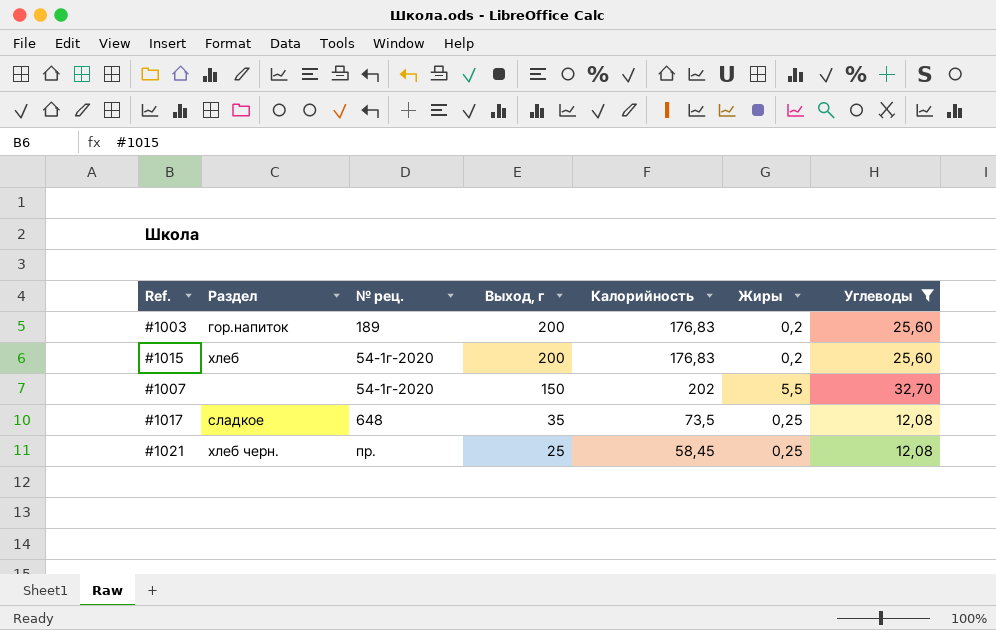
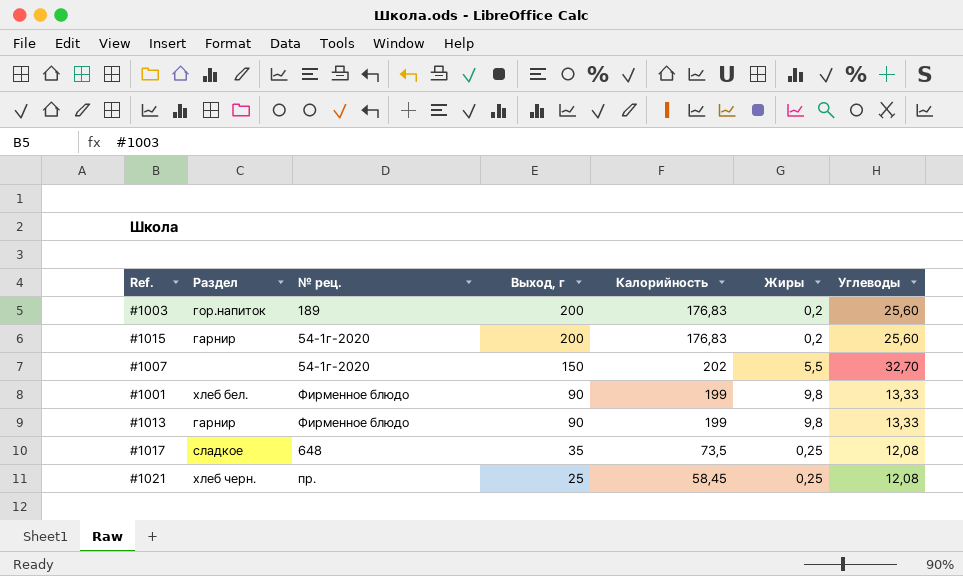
filter: Углеводы != 13,33 -> none
#1015 | Раздел: хлеб -> гарнир

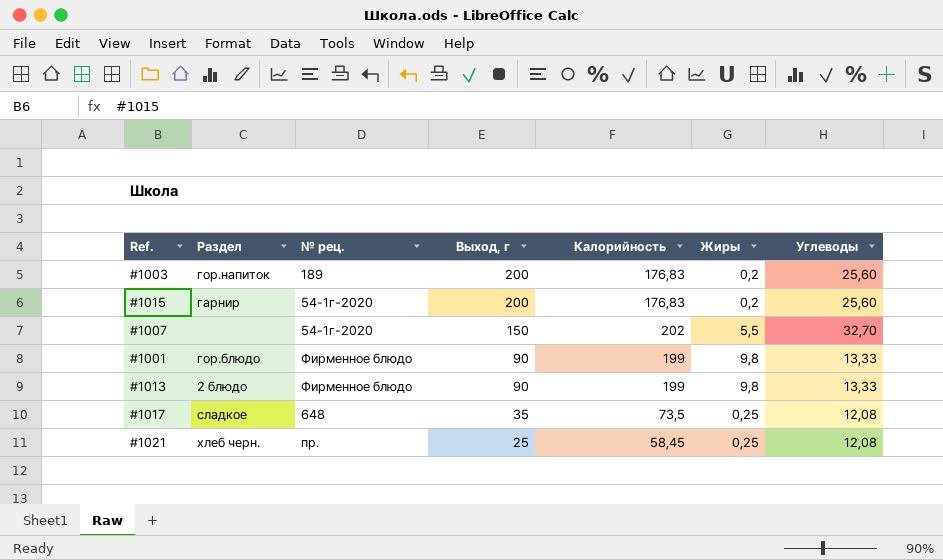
#1001 | Раздел: хлеб бел. -> гор.блюдо
#1013 | Раздел: гарнир -> 2 блюдо

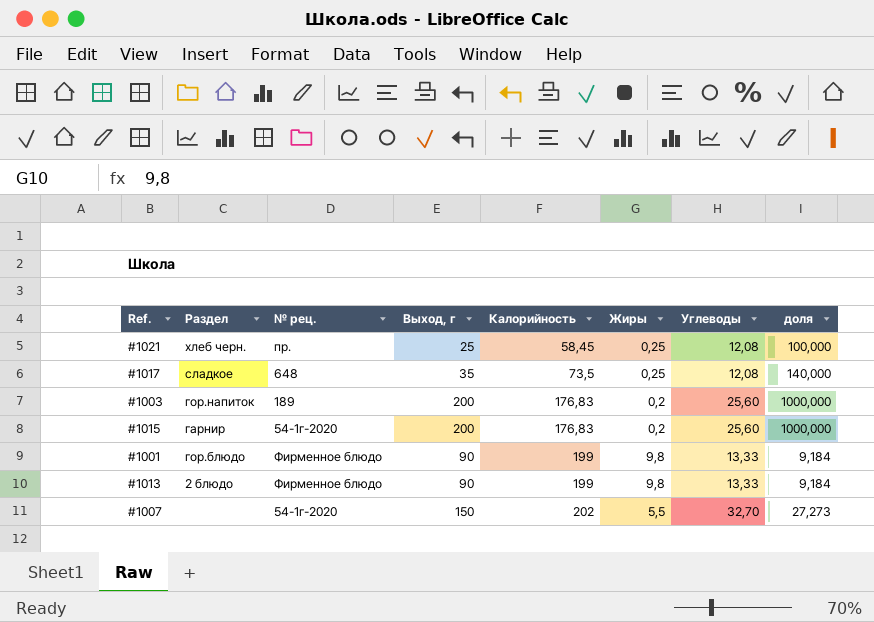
row order: Выход, г descending -> Калорийность ascending
column доля | formula: none -> [Выход, г] / [Жиры]

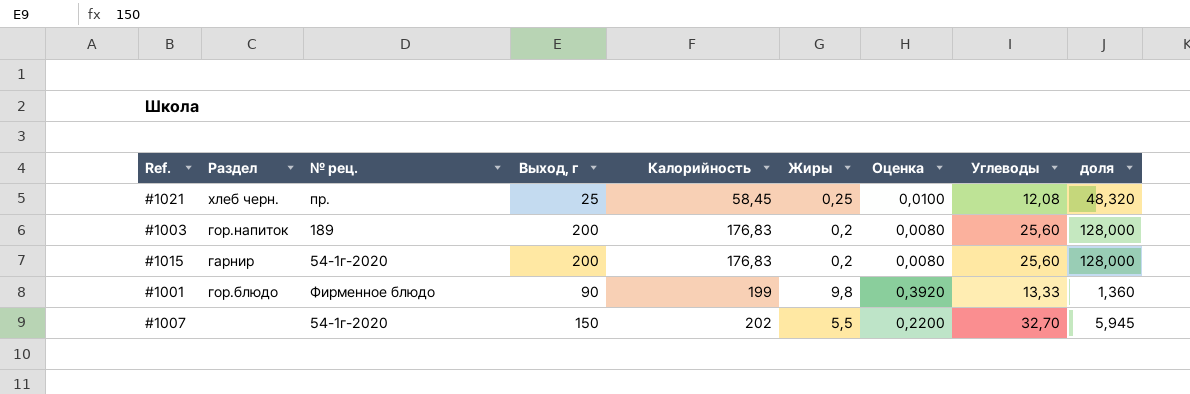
column Оценка | formula: none -> [Жиры] * 0,04
column доля | formula: [Выход, г] / [Жиры] -> [Углеводы] / [Жиры]
row #1017: сладкое | 648 | 35 | 73,5 | 0,25 | 12,08 | 140,000 -> none
row #1013: 2 блюдо | Фирменное блюдо | 90 | 199 | 9,8 | 13,33 | 9,184 -> none

